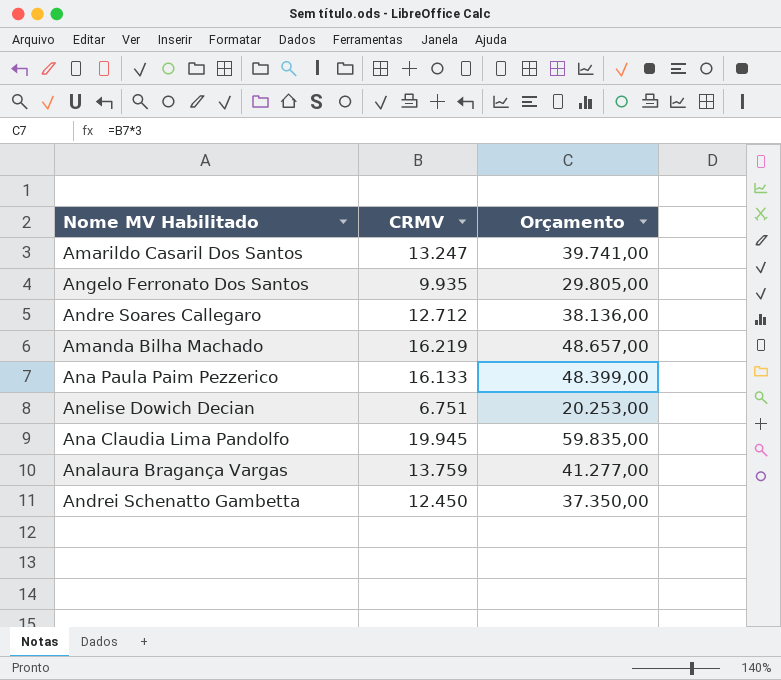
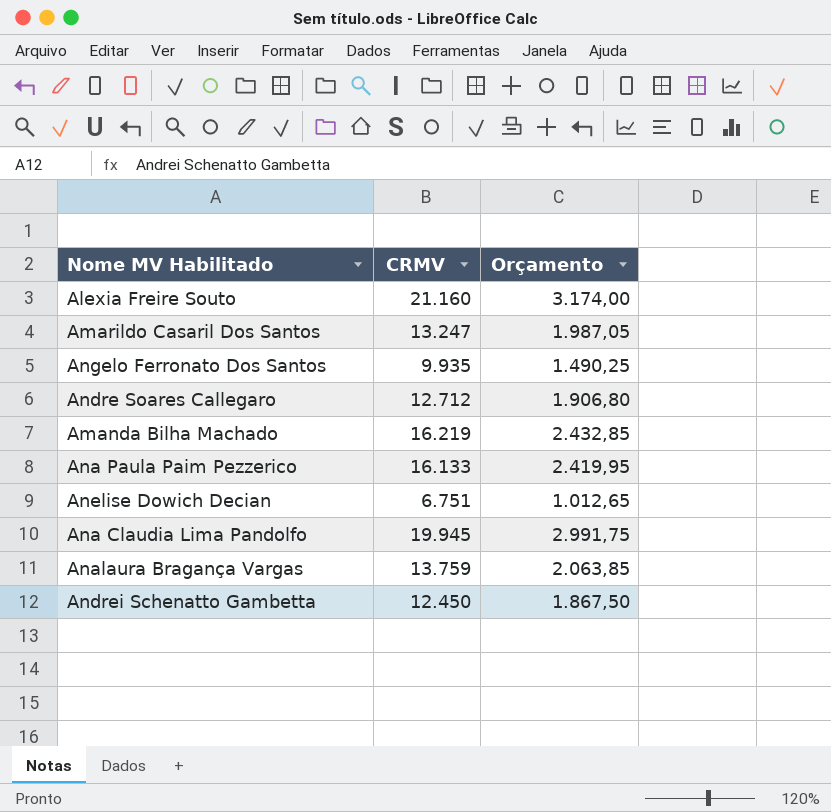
column Orçamento | formula: [CRMV] * 3 -> [CRMV] * 0,15
row Alexia Freire Souto: none -> 21.160 | 3.174,00

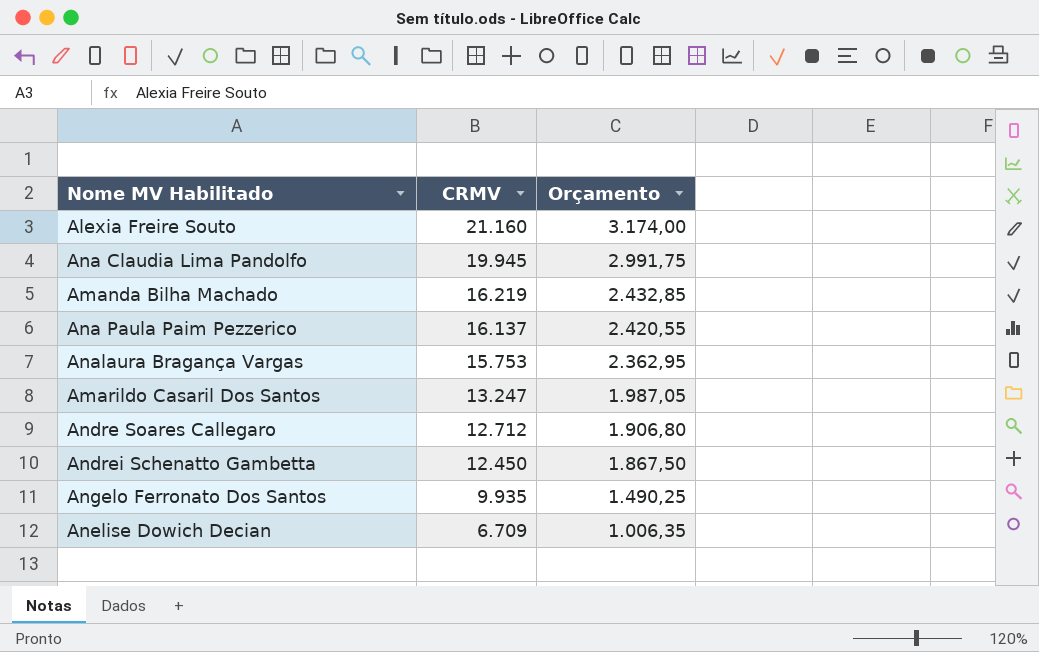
row order: none -> CRMV descending
Ana Paula Paim Pezzerico | CRMV: 16.133 -> 16.137
Ana Paula Paim Pezzerico | Orçamento: 2.419,95 -> 2.420,55
Analaura Bragança Vargas | CRMV: 13.759 -> 15.753
Analaura Bragança Vargas | Orçamento: 2.063,85 -> 2.362,95
Anelise Dowich Decian | CRMV: 6.751 -> 6.709
Anelise Dowich Decian | Orçamento: 1.012,65 -> 1.006,35

